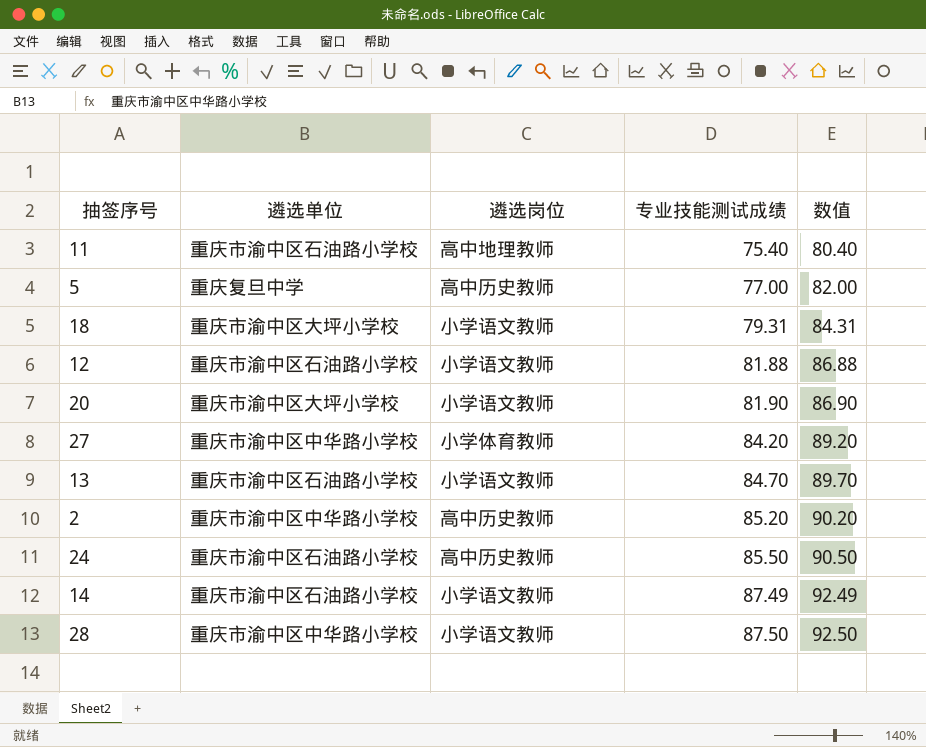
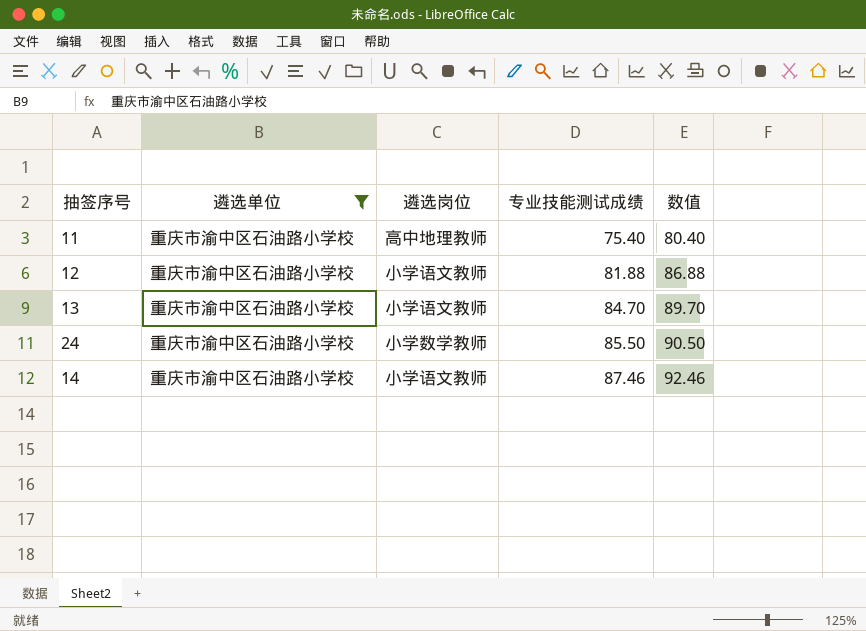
filter: none -> 遴选单位 = 重庆市渝中区石油路小学校
24 | 遴选岗位: 高中历史教师 -> 小学数学教师
14 | 专业技能测试成绩: 87.49 -> 87.46
14 | 数值: 92.49 -> 92.46

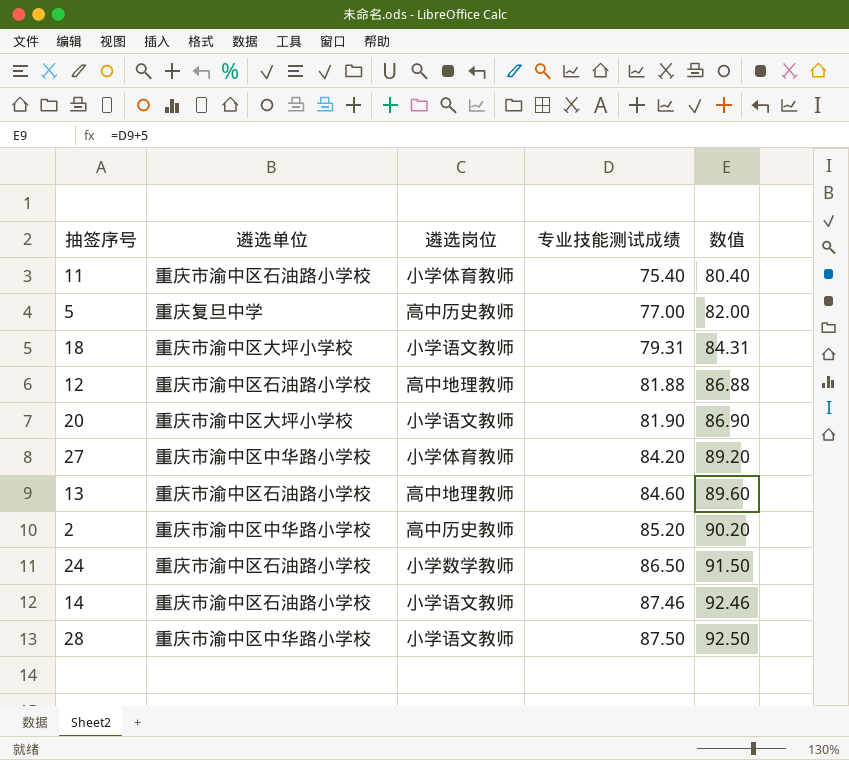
filter: 遴选单位 = 重庆市渝中区石油路小学校 -> none
11 | 遴选岗位: 高中地理教师 -> 小学体育教师
12 | 遴选岗位: 小学语文教师 -> 高中地理教师
13 | 遴选岗位: 小学语文教师 -> 高中地理教师
13 | 专业技能测试成绩: 84.70 -> 84.60
13 | 数值: 89.70 -> 89.60
24 | 专业技能测试成绩: 85.50 -> 86.50
24 | 数值: 90.50 -> 91.50

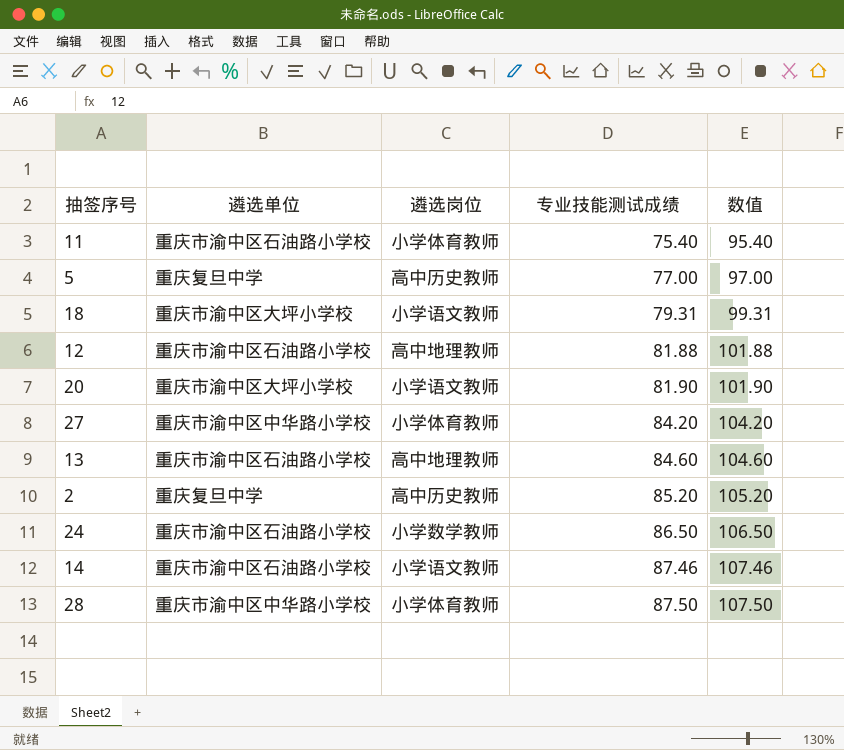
column 数值 | formula: [专业技能测试成绩] + 5 -> [专业技能测试成绩] + 20
2 | 遴选单位: 重庆市渝中区中华路小学校 -> 重庆复旦中学
28 | 遴选岗位: 小学语文教师 -> 小学体育教师

